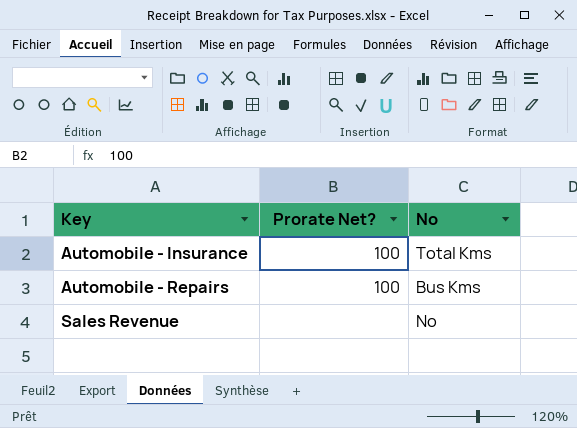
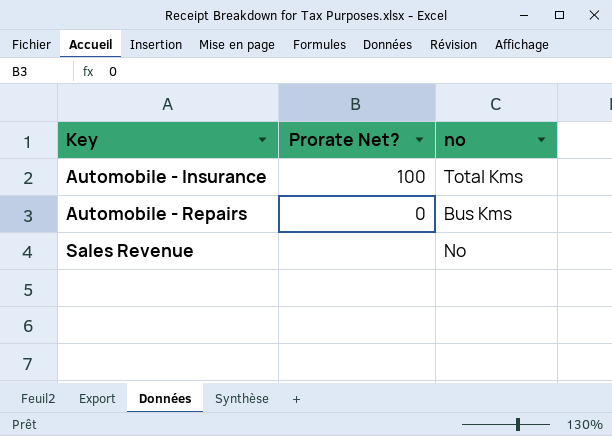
column name: No -> no
Automobile - Repairs | Prorate Net?: 100 -> 0

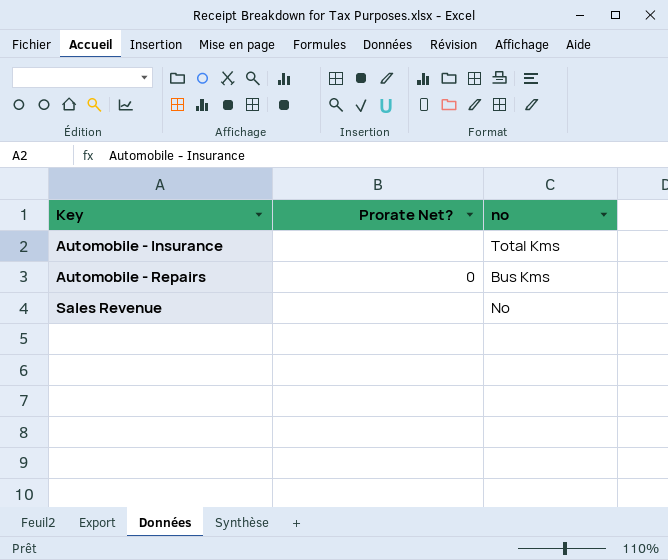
Automobile - Insurance | Prorate Net?: 100 -> none

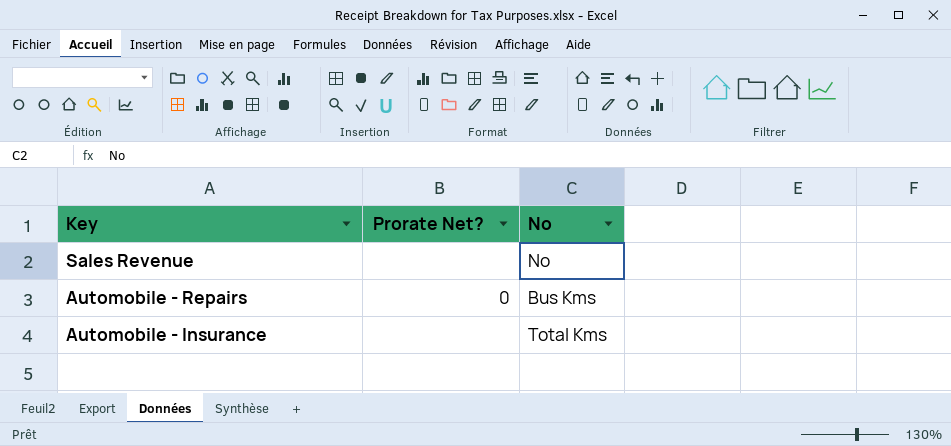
row order: Key ascending -> Key descending
column name: no -> No

